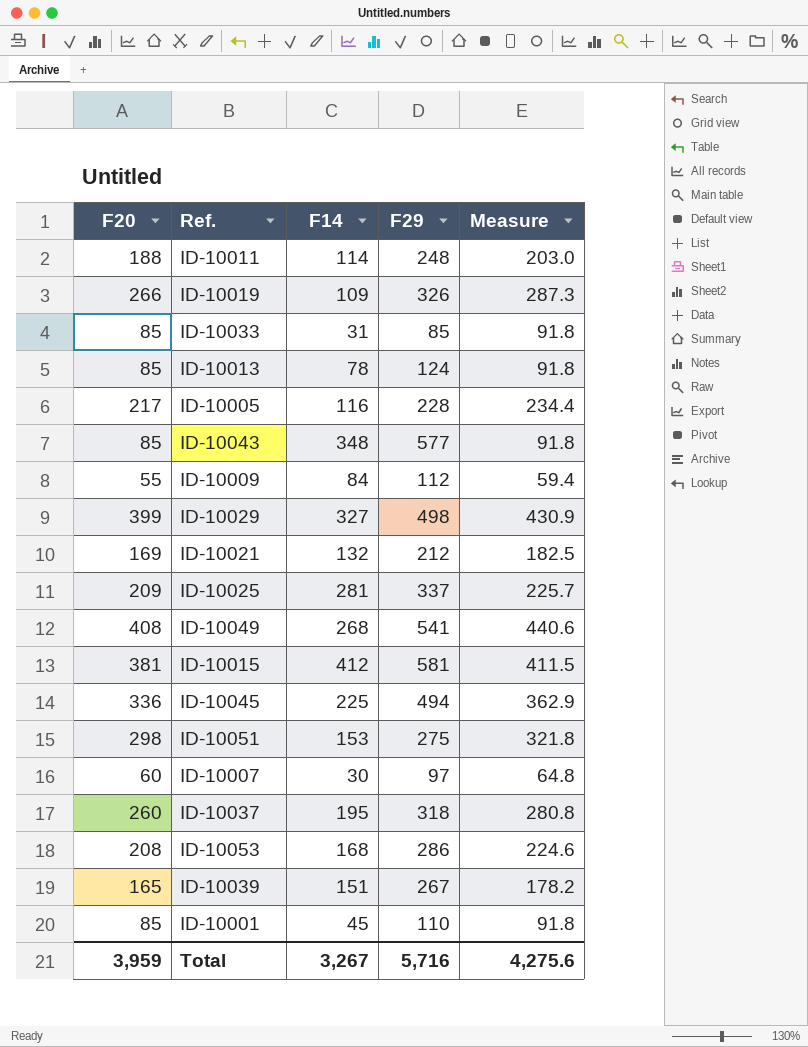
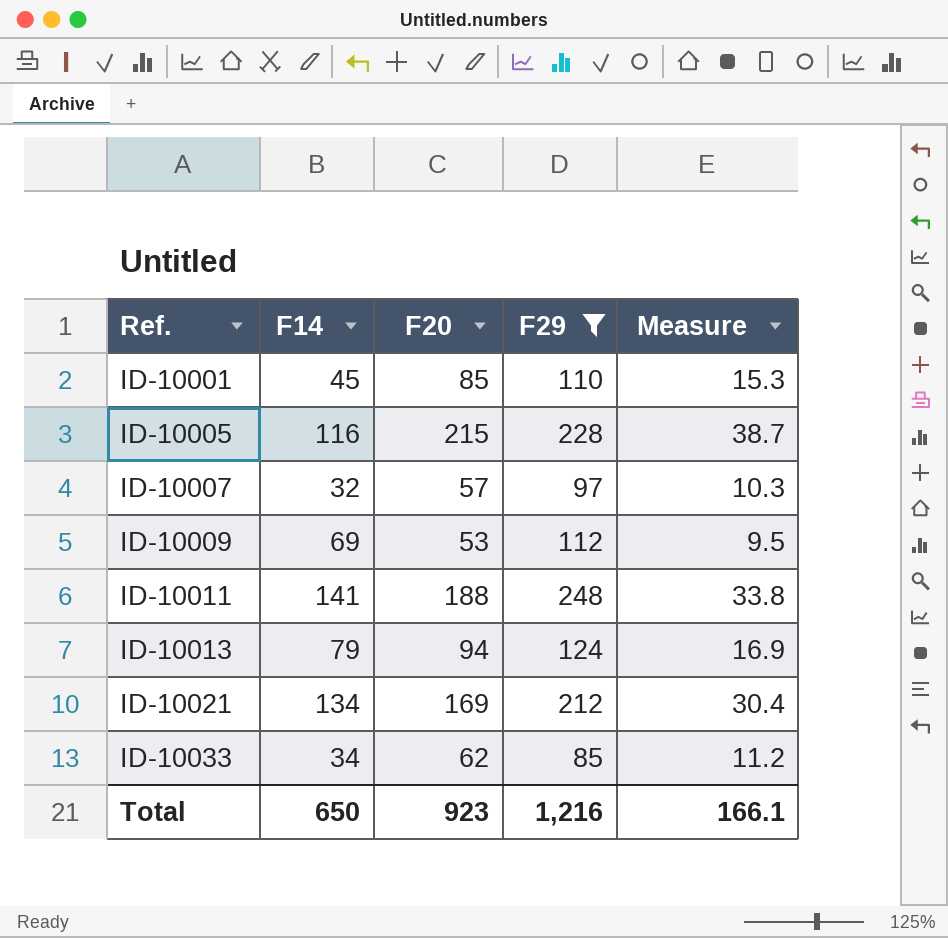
filter: none -> F29 <= 248
row order: none -> Ref. ascending
column F20 | position: 1 -> 3
column Measure | formula: [F20] * 1.08 -> [F20] * 0.18
ID-10005 | F20: 217 -> 215
ID-10007 | F14: 30 -> 32
ID-10007 | F20: 60 -> 57
ID-10009 | F14: 84 -> 69
ID-10009 | F20: 55 -> 53
ID-10011 | F14: 114 -> 141
ID-10013 | F14: 78 -> 79
ID-10013 | F20: 85 -> 94
ID-10021 | F14: 132 -> 134
ID-10033 | F14: 31 -> 34
ID-10033 | F20: 85 -> 62
Total | F14: 3,267 -> 650
Total | F20: 3,959 -> 923
Total | F29: 5,716 -> 1,216
Total | Measure: 4,275.6 -> 166.1

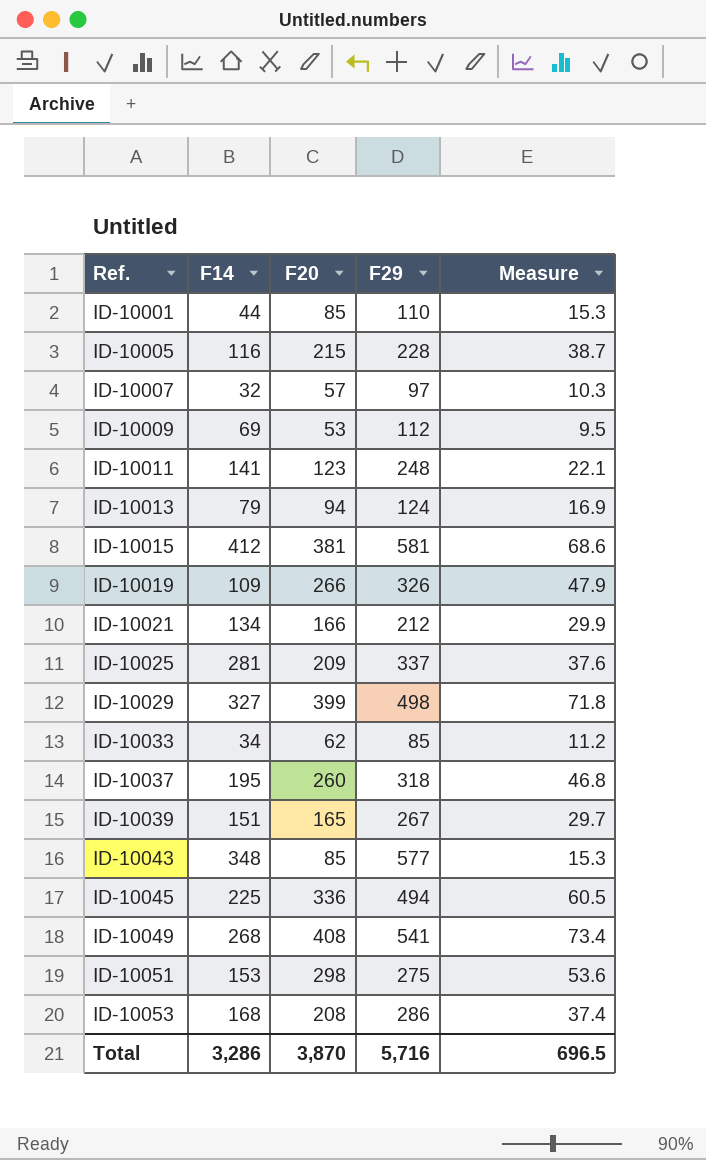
filter: F29 <= 248 -> none
ID-10001 | F14: 45 -> 44
ID-10011 | F20: 188 -> 123
ID-10011 | Measure: 33.8 -> 22.1
ID-10021 | F20: 169 -> 166
ID-10021 | Measure: 30.4 -> 29.9
Total | F14: 650 -> 3,286
Total | F20: 923 -> 3,870
Total | F29: 1,216 -> 5,716
Total | Measure: 166.1 -> 696.5

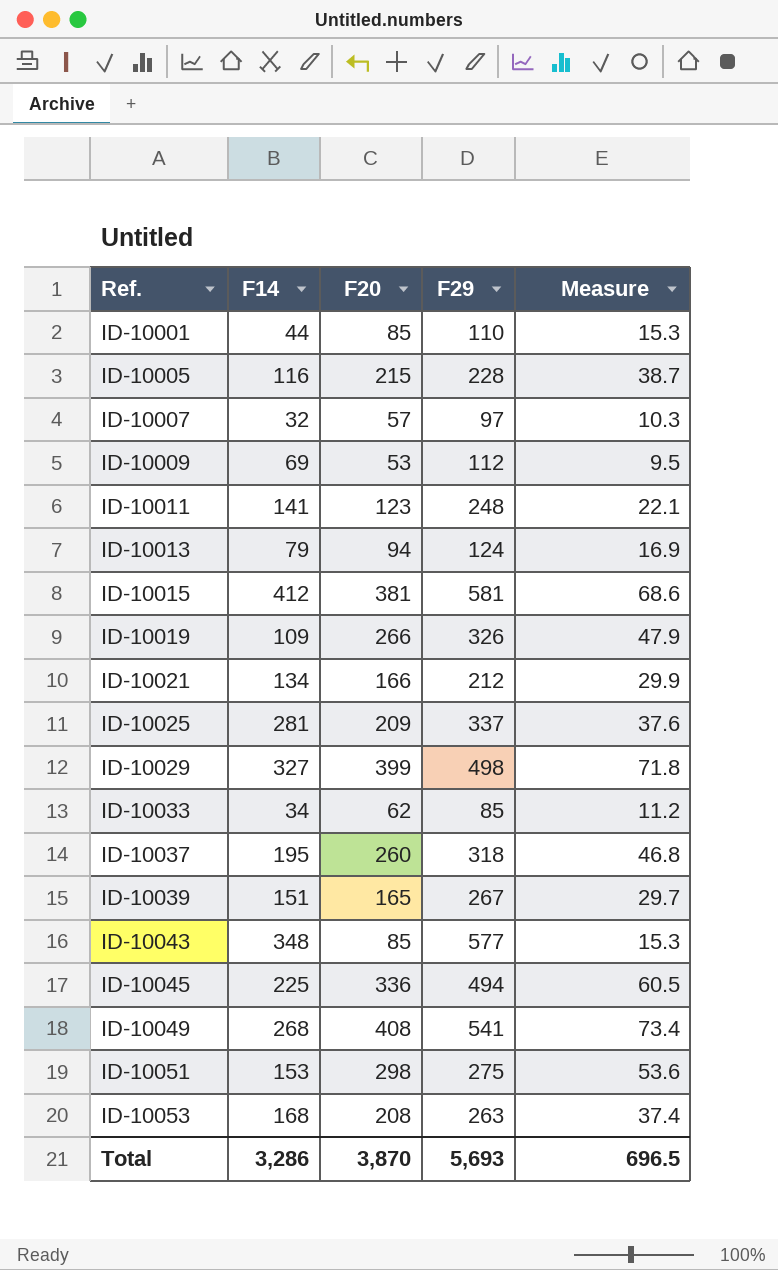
ID-10053 | F29: 286 -> 263
Total | F29: 5,716 -> 5,693

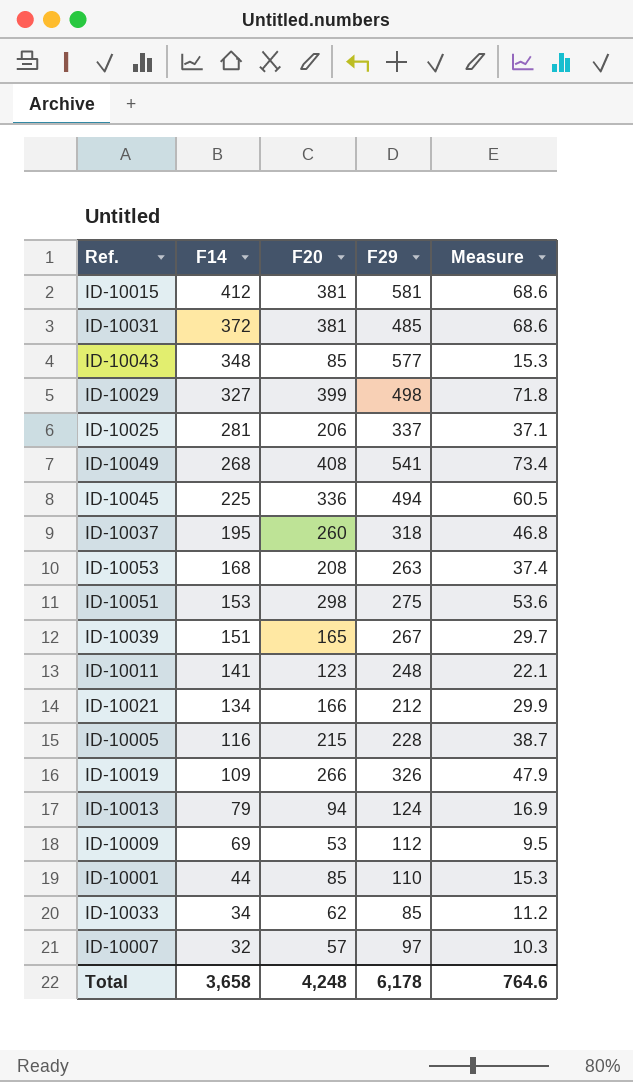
row order: Ref. ascending -> F14 descending
row ID-10031: none -> 372 | 381 | 485 | 68.6
ID-10025 | F20: 209 -> 206
ID-10025 | Measure: 37.6 -> 37.1
Total | F14: 3,286 -> 3,658
Total | F20: 3,870 -> 4,248
Total | F29: 5,693 -> 6,178
Total | Measure: 696.5 -> 764.6

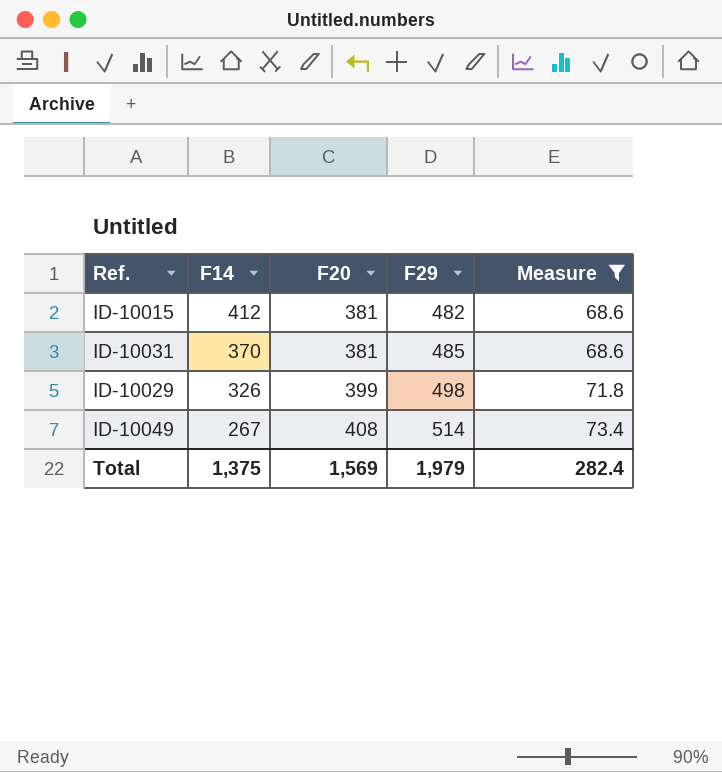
filter: none -> Measure >= 68.6
ID-10015 | F29: 581 -> 482
ID-10031 | F14: 372 -> 370
ID-10029 | F14: 327 -> 326
ID-10049 | F14: 268 -> 267
ID-10049 | F29: 541 -> 514
Total | F14: 3,658 -> 1,375
Total | F20: 4,248 -> 1,569
Total | F29: 6,178 -> 1,979
Total | Measure: 764.6 -> 282.4

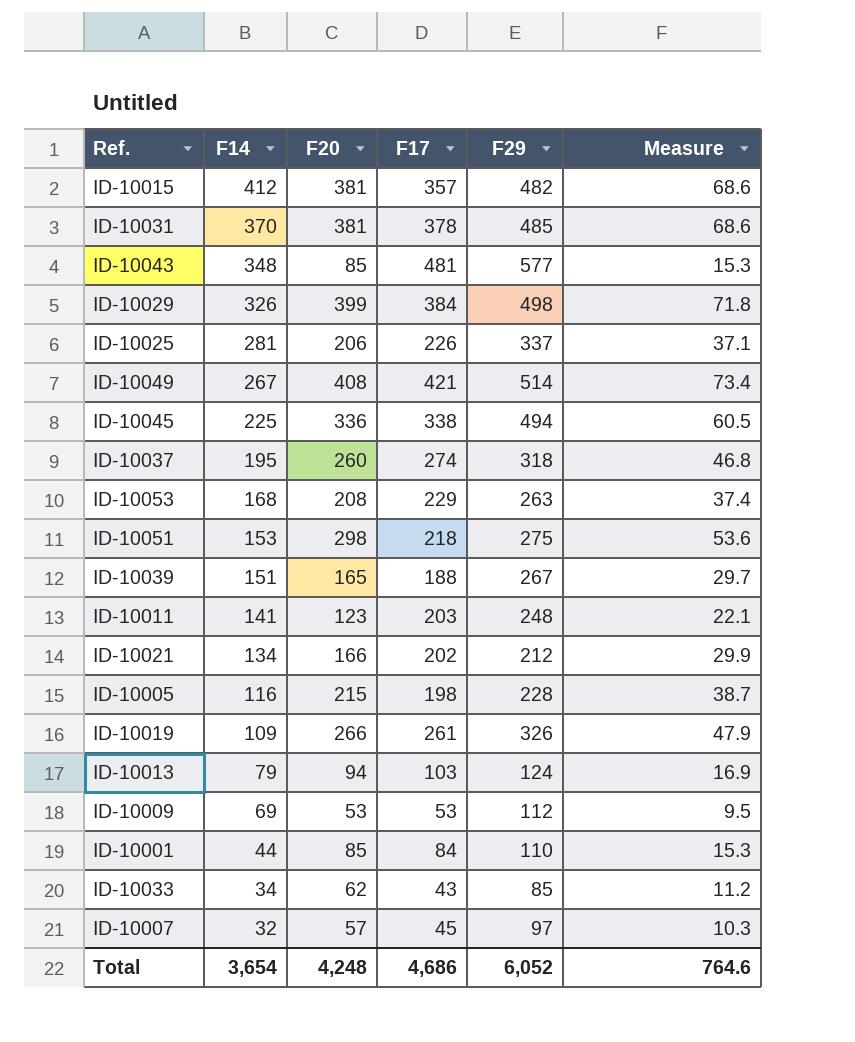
filter: Measure >= 68.6 -> none
column F17 | position: none -> 4
Total | F14: 1,375 -> 3,654
Total | F20: 1,569 -> 4,248
Total | F29: 1,979 -> 6,052
Total | Measure: 282.4 -> 764.6

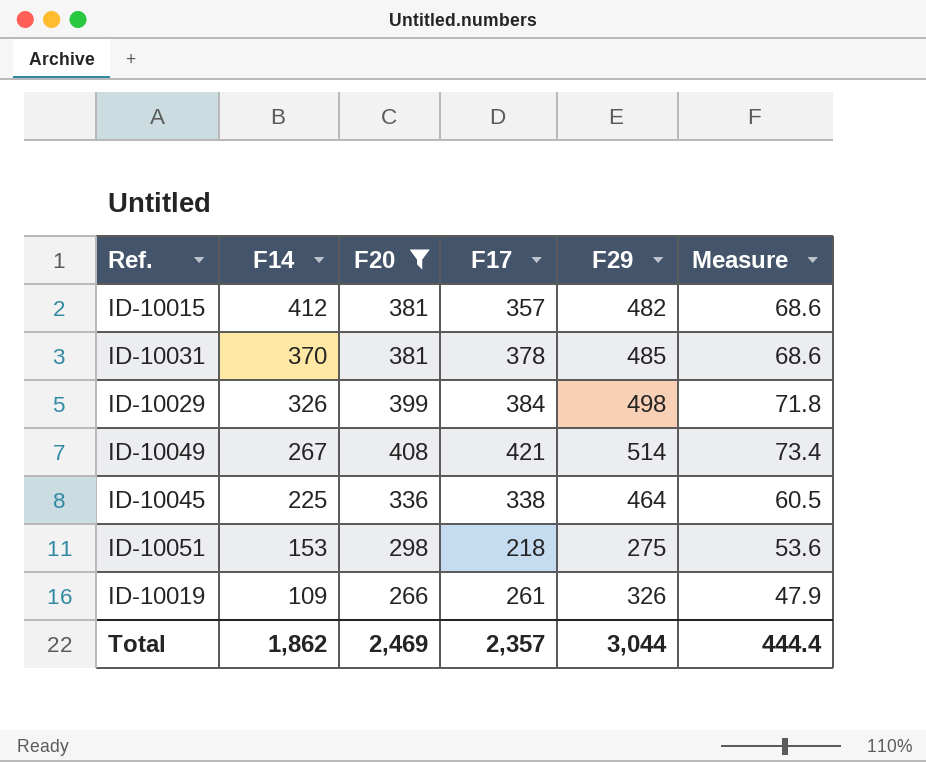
filter: none -> F20 >= 266
ID-10045 | F29: 494 -> 464
Total | F14: 3,654 -> 1,862
Total | F20: 4,248 -> 2,469
Total | F17: 4,686 -> 2,357
Total | F29: 6,052 -> 3,044
Total | Measure: 764.6 -> 444.4

